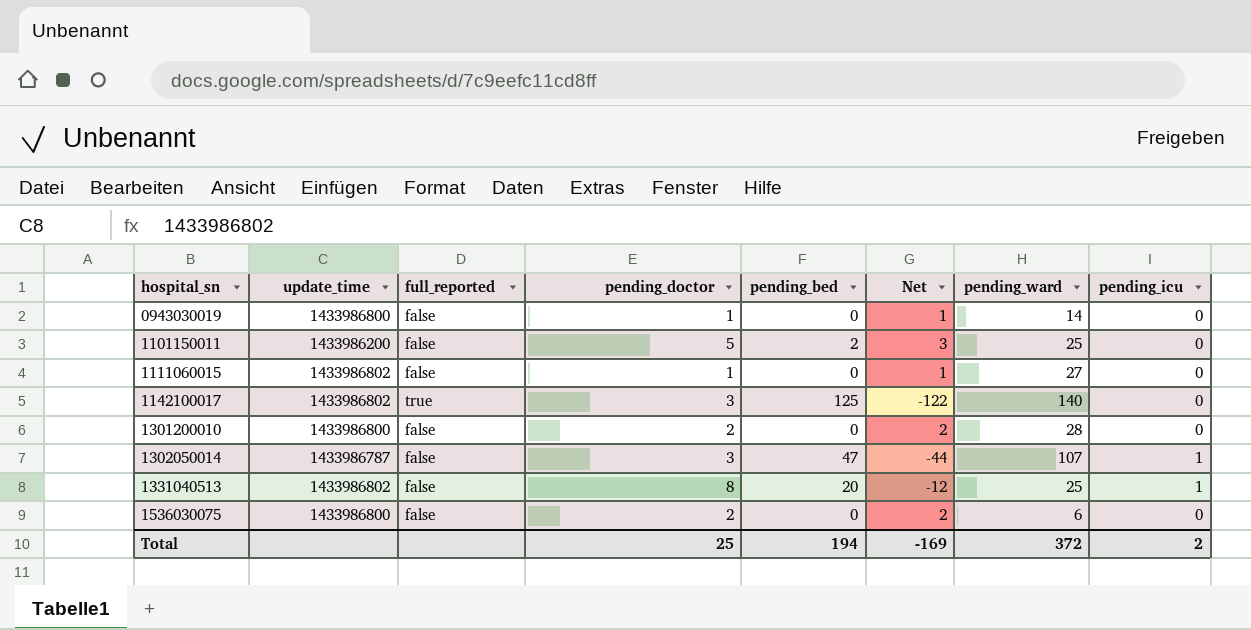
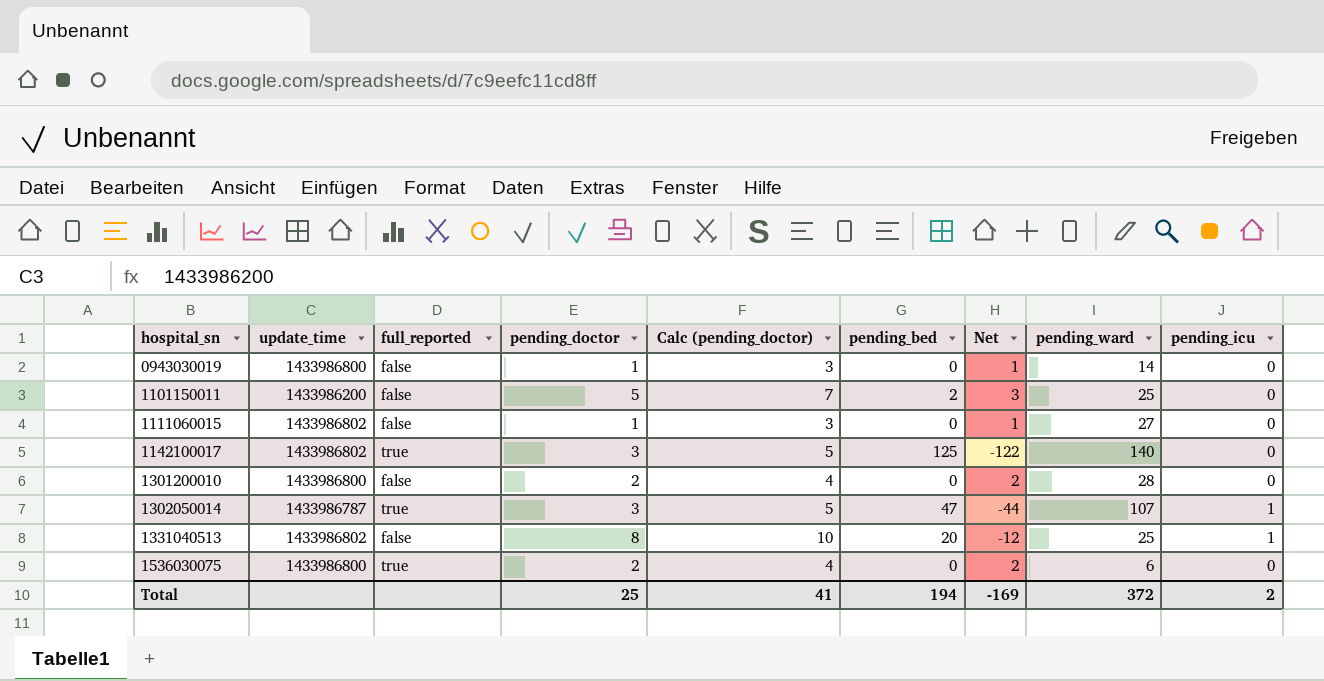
column Calc (pending_doctor) | formula: none -> [pending_doctor] + 2
1302050014 | full_reported: false -> true
1536030075 | full_reported: false -> true

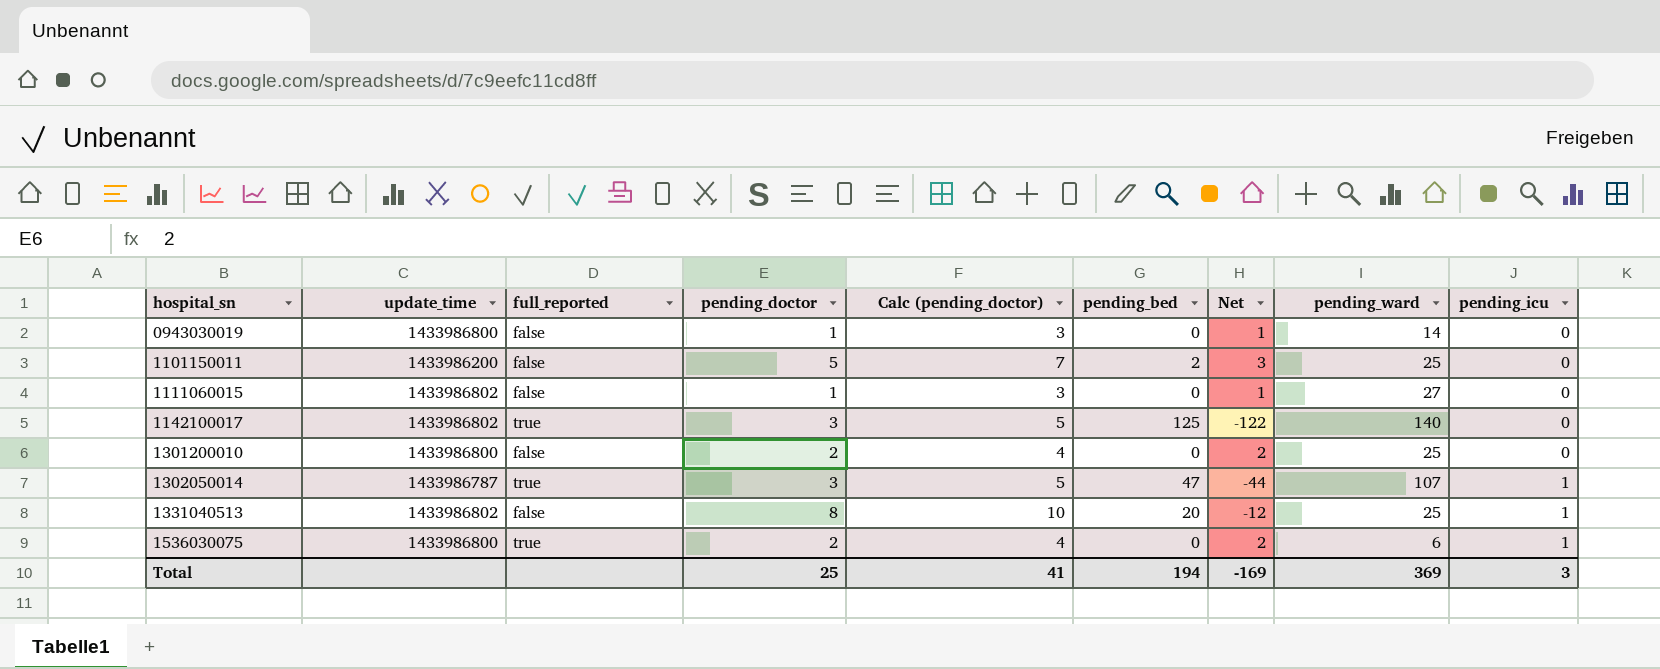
1301200010 | pending_ward: 28 -> 25
1536030075 | pending_icu: 0 -> 1
Total | pending_ward: 372 -> 369
Total | pending_icu: 2 -> 3

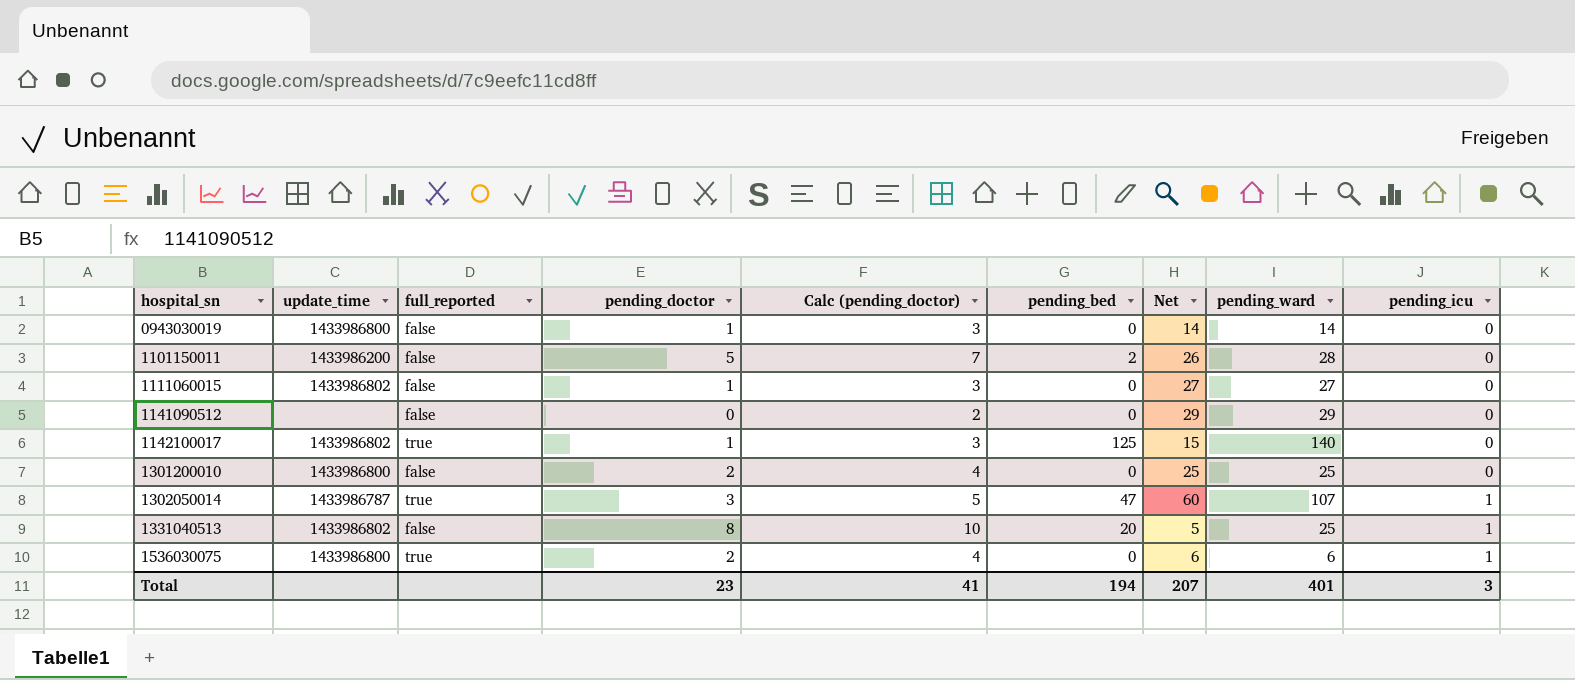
column Net | formula: [pending_doctor] - [pending_bed] -> [pending_ward] - [pending_bed]
1101150011 | pending_ward: 25 -> 28
row 1141090512: none -> none | false | 0 | 2 | 0 | 29 | 29 | 0
1142100017 | pending_doctor: 3 -> 1
1142100017 | Calc (pending_doctor): 5 -> 3
Total | pending_doctor: 25 -> 23
Total | Net: -169 -> 207
Total | pending_ward: 369 -> 401

